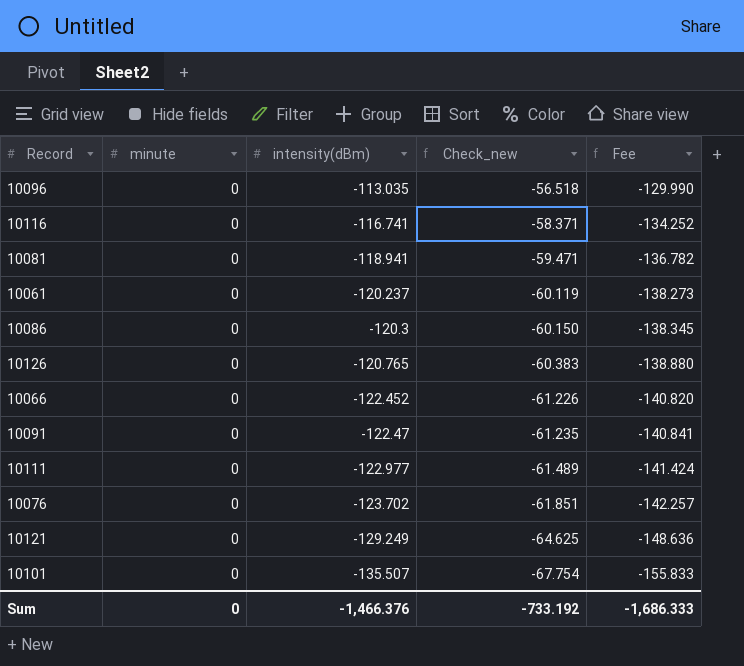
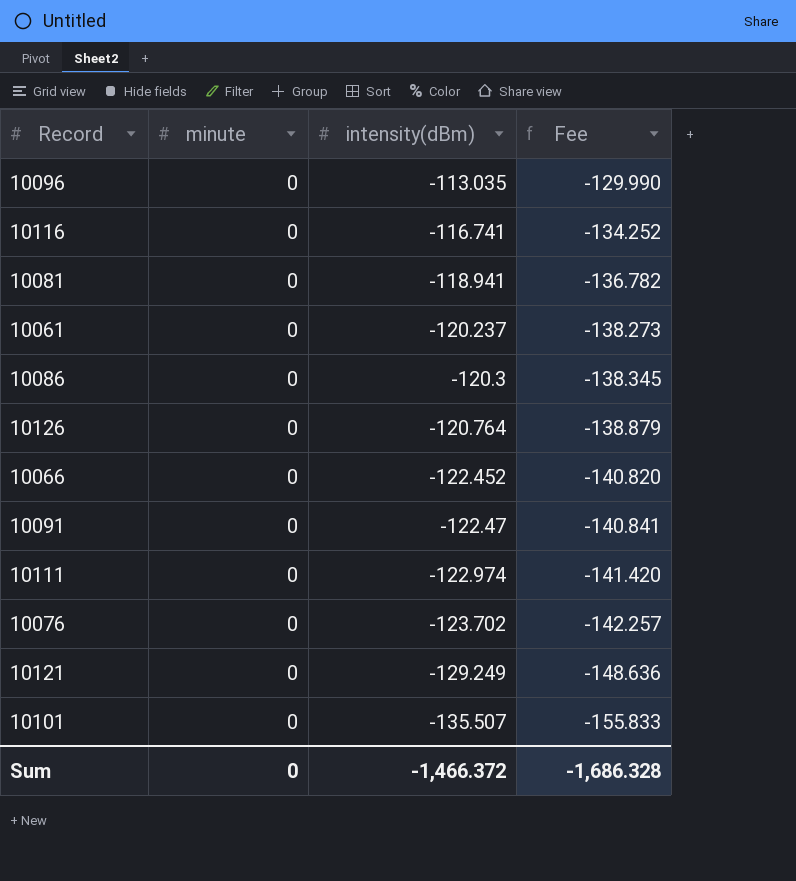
column Check_new | formula: [intensity(dBm)] * 0.5 -> none
10126 | intensity(dBm): -120.765 -> -120.764
10126 | Fee: -138.880 -> -138.879
10111 | intensity(dBm): -122.977 -> -122.974
10111 | Fee: -141.424 -> -141.420
Sum | intensity(dBm): -1,466.376 -> -1,466.372
Sum | Fee: -1,686.333 -> -1,686.328

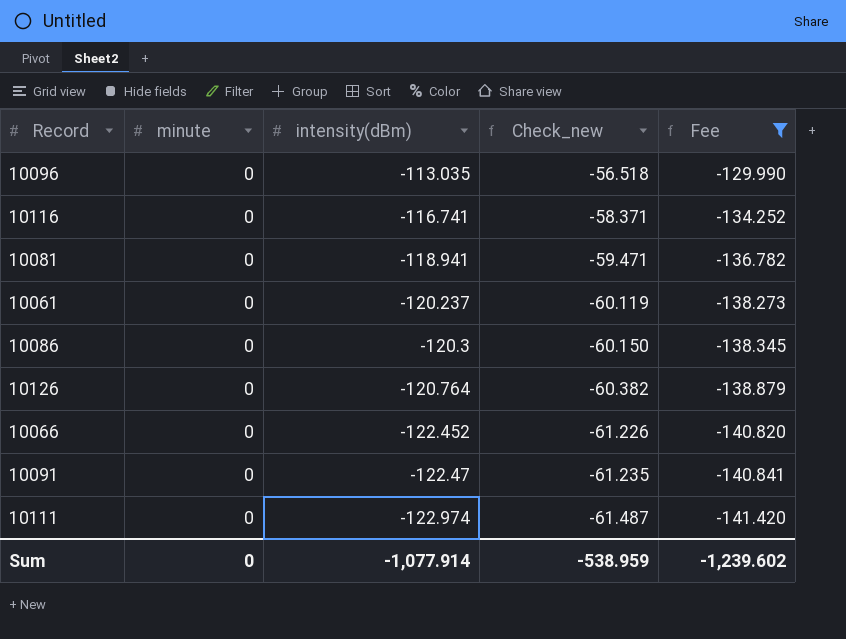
filter: none -> Fee >= -141.420
column Check_new | formula: none -> [intensity(dBm)] * 0.5
Sum | intensity(dBm): -1,466.372 -> -1,077.914
Sum | Fee: -1,686.328 -> -1,239.602

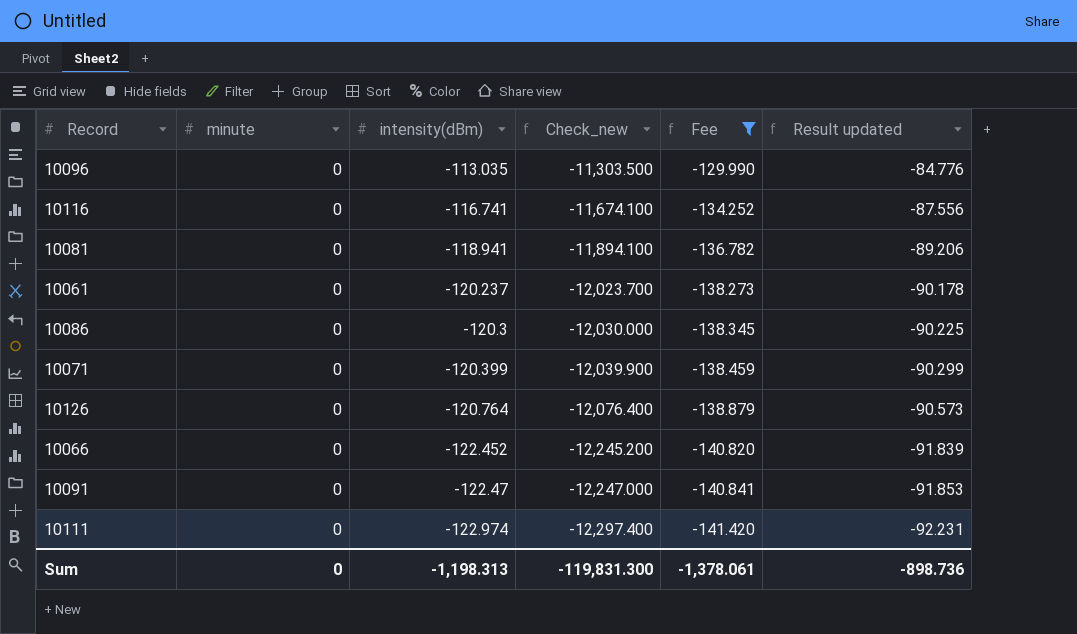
column Check_new | formula: [intensity(dBm)] * 0.5 -> [intensity(dBm)] * 100
column Result updated | formula: none -> [intensity(dBm)] * 0.75
row 10071: none -> 0 | -120.399 | -12,039.900 | -138.459 | -90.299
Sum | intensity(dBm): -1,077.914 -> -1,198.313
Sum | Check_new: -538.959 -> -119,831.300
Sum | Fee: -1,239.602 -> -1,378.061

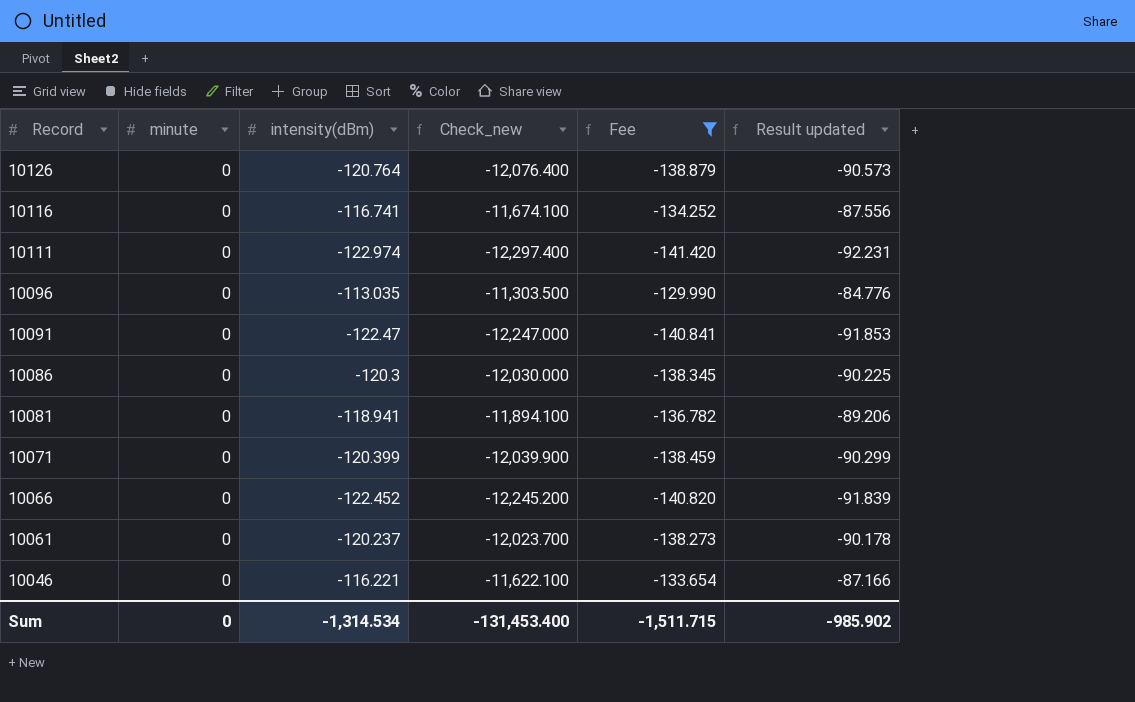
row order: intensity(dBm) descending -> Record descending
row 10046: none -> 0 | -116.221 | -11,622.100 | -133.654 | -87.166
Sum | intensity(dBm): -1,198.313 -> -1,314.534
Sum | Check_new: -119,831.300 -> -131,453.400
Sum | Fee: -1,378.061 -> -1,511.715
Sum | Result updated: -898.736 -> -985.902

